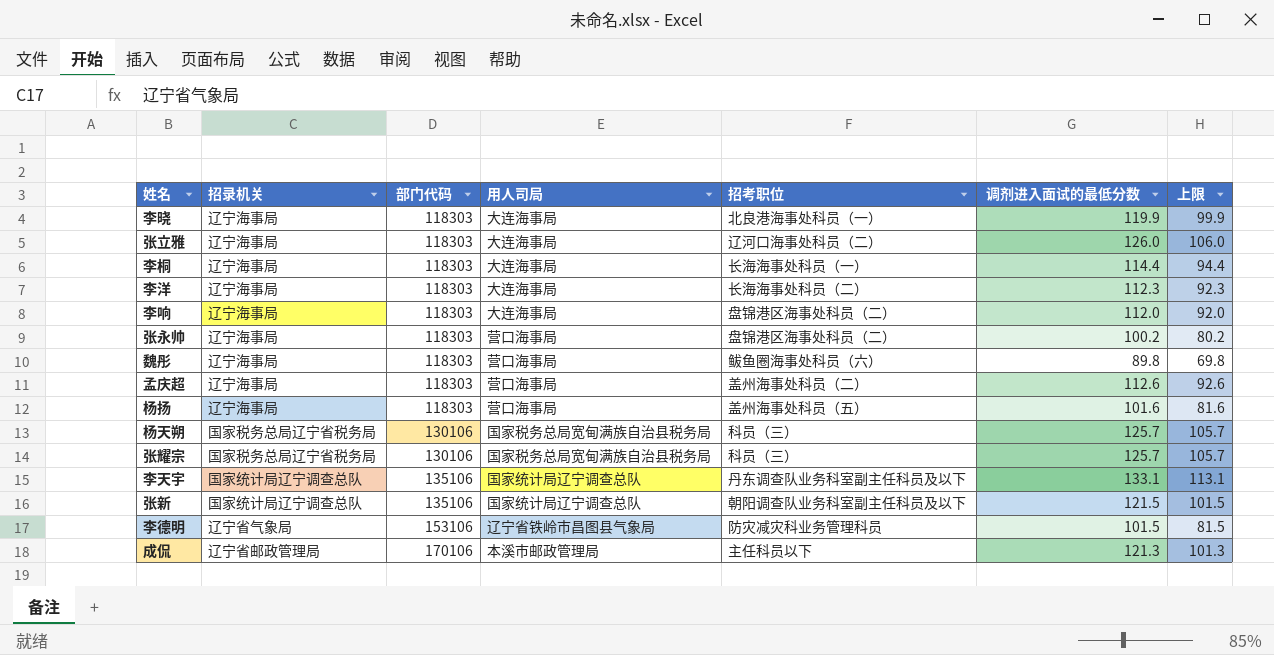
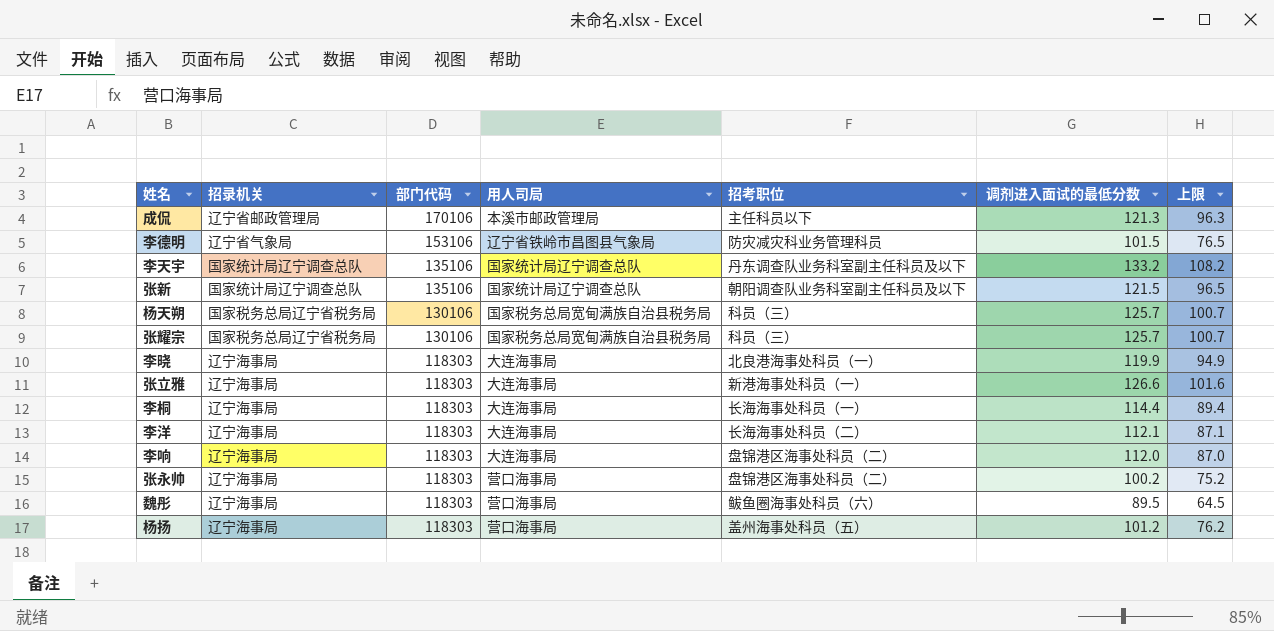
row order: 部门代码 ascending -> 部门代码 descending
column 上限 | formula: [调剂进入面试的最低分数] - 20 -> [调剂进入面试的最低分数] - 25
row 孟庆超: 辽宁海事局 | 118303 | 营口海事局 | 盖州海事处科员（二） | 112.6 | 92.6 -> none
李天宇 | 调剂进入面试的最低分数: 133.1 -> 133.2
张立雅 | 招考职位: 辽河口海事处科员（二） -> 新港海事处科员（一）
张立雅 | 调剂进入面试的最低分数: 126.0 -> 126.6
李洋 | 调剂进入面试的最低分数: 112.3 -> 112.1
魏彤 | 调剂进入面试的最低分数: 89.8 -> 89.5
杨扬 | 调剂进入面试的最低分数: 101.6 -> 101.2

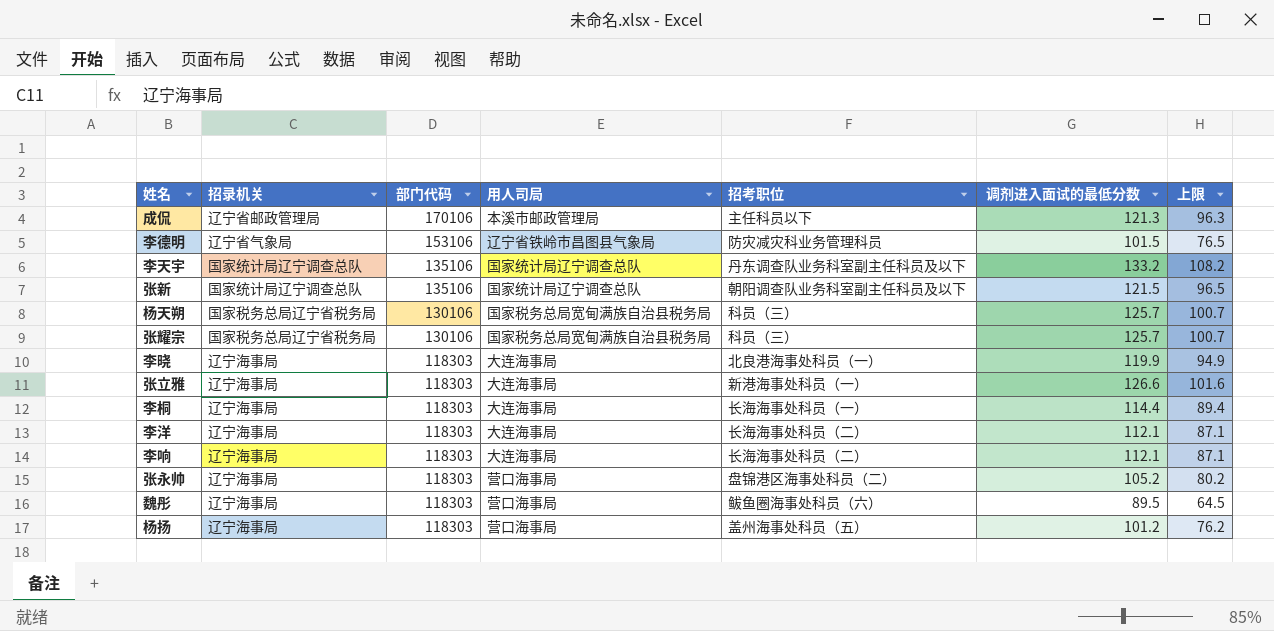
李响 | 招考职位: 盘锦港区海事处科员（二） -> 长海海事处科员（二）
李响 | 调剂进入面试的最低分数: 112.0 -> 112.1
李响 | 上限: 87.0 -> 87.1
张永帅 | 调剂进入面试的最低分数: 100.2 -> 105.2
张永帅 | 上限: 75.2 -> 80.2

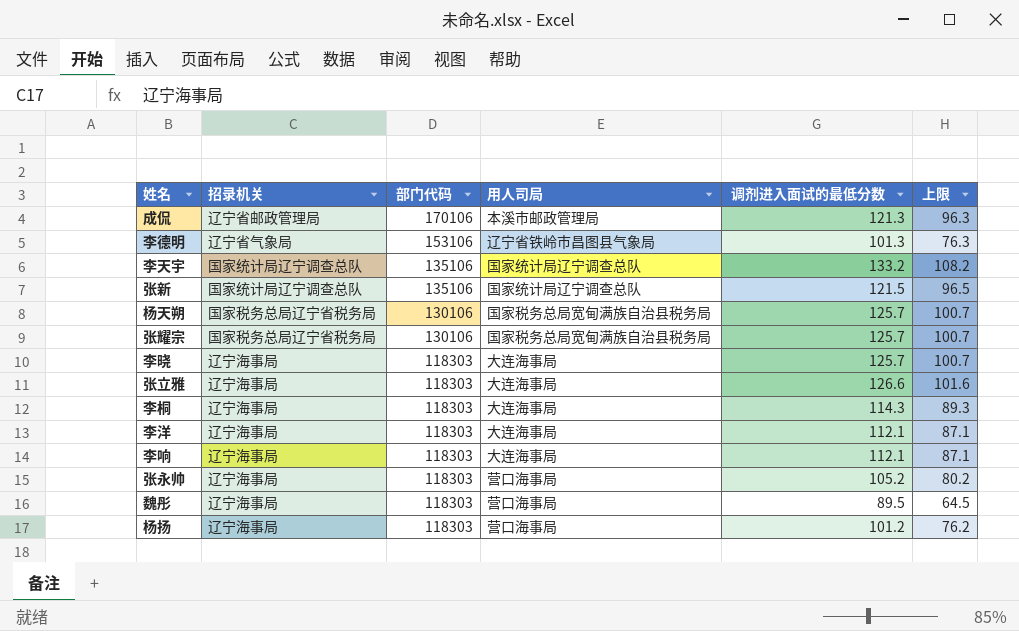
column 招考职位 | position: 5 -> none
李德明 | 调剂进入面试的最低分数: 101.5 -> 101.3
李德明 | 上限: 76.5 -> 76.3
李晓 | 调剂进入面试的最低分数: 119.9 -> 125.7
李晓 | 上限: 94.9 -> 100.7
李桐 | 调剂进入面试的最低分数: 114.4 -> 114.3
李桐 | 上限: 89.4 -> 89.3

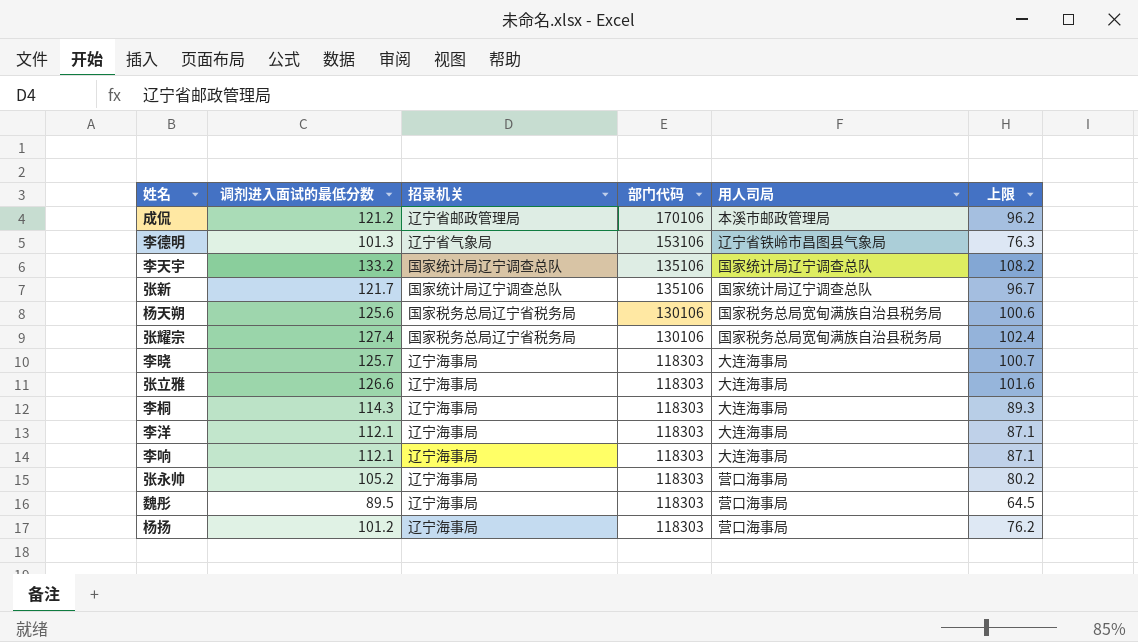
column 调剂进入面试的最低分数 | position: 5 -> 2
成侃 | 调剂进入面试的最低分数: 121.3 -> 121.2
成侃 | 上限: 96.3 -> 96.2
张新 | 调剂进入面试的最低分数: 121.5 -> 121.7
张新 | 上限: 96.5 -> 96.7
杨天朔 | 调剂进入面试的最低分数: 125.7 -> 125.6
杨天朔 | 上限: 100.7 -> 100.6
张耀宗 | 调剂进入面试的最低分数: 125.7 -> 127.4
张耀宗 | 上限: 100.7 -> 102.4

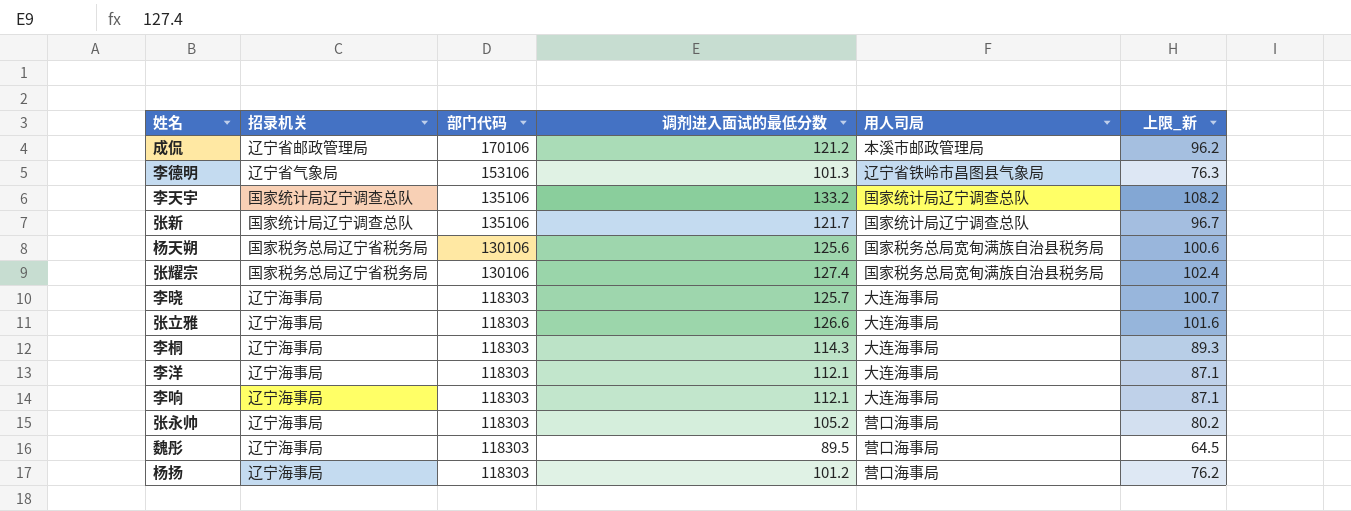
column 调剂进入面试的最低分数 | position: 2 -> 4
column name: 上限 -> 上限_新

